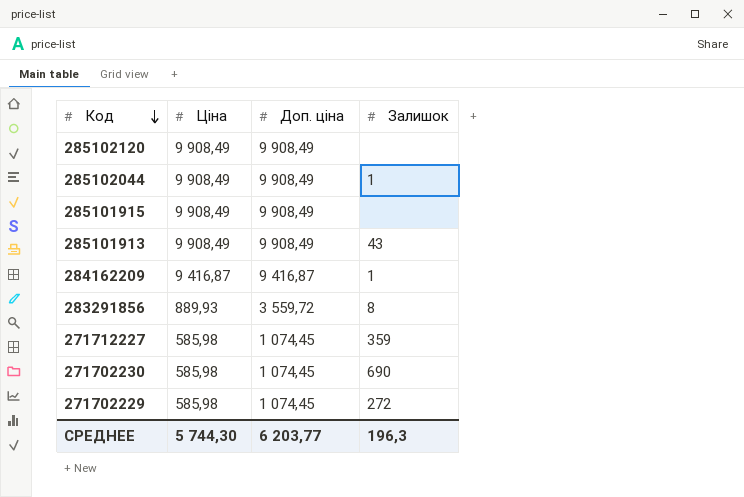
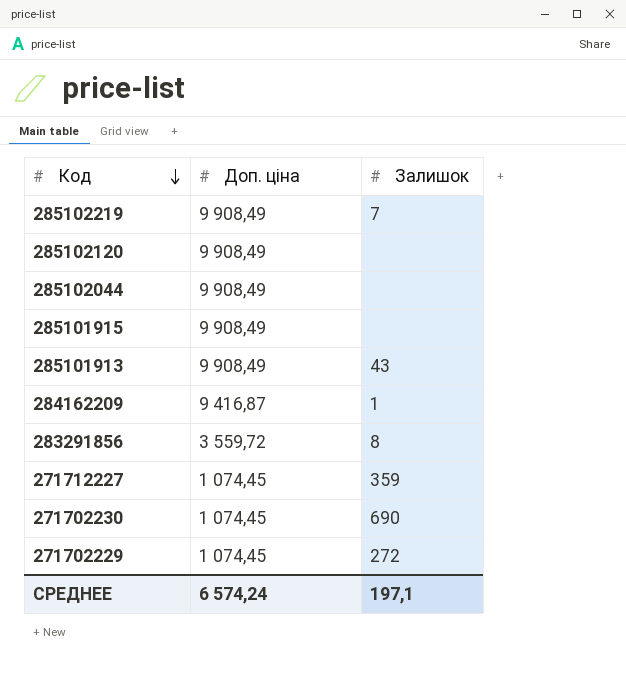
column Ціна | position: 2 -> none
row 285102219: none -> 9 908,49 | 7
285102044 | Залишок: 1 -> none
СРЕДНЕЕ | Доп. ціна: 6 203,77 -> 6 574,24
СРЕДНЕЕ | Залишок: 196,3 -> 197,1

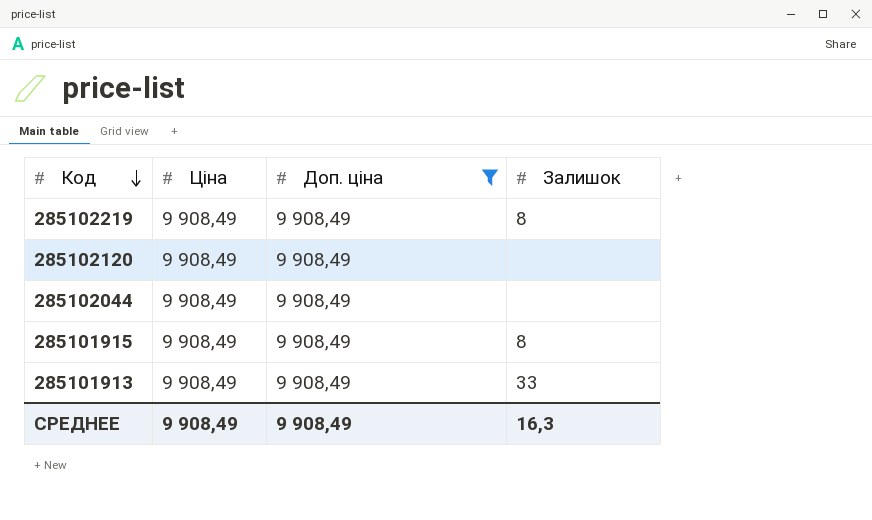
filter: none -> Доп. ціна = 9 908,49
column Ціна | position: none -> 2
285102219 | Залишок: 7 -> 8
285101915 | Залишок: none -> 8
285101913 | Залишок: 43 -> 33
СРЕДНЕЕ | Доп. ціна: 6 574,24 -> 9 908,49
СРЕДНЕЕ | Залишок: 197,1 -> 16,3

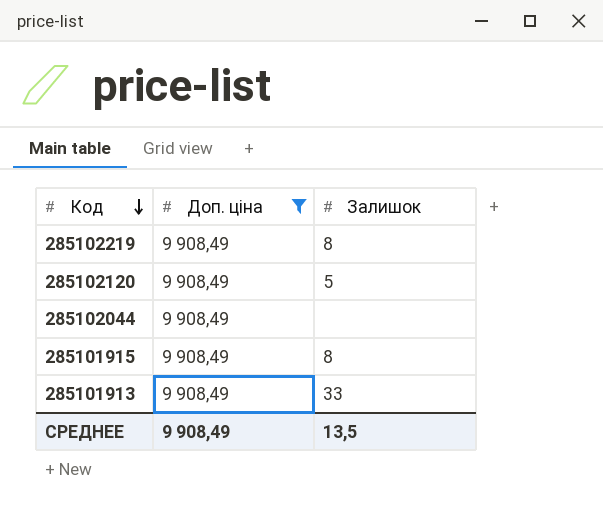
column Ціна | position: 2 -> none
285102120 | Залишок: none -> 5
СРЕДНЕЕ | Залишок: 16,3 -> 13,5

